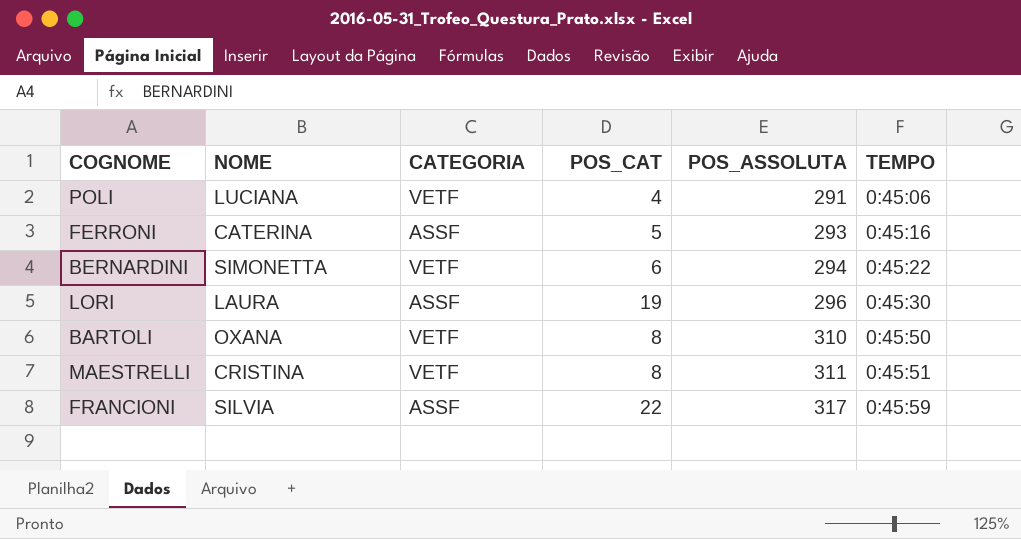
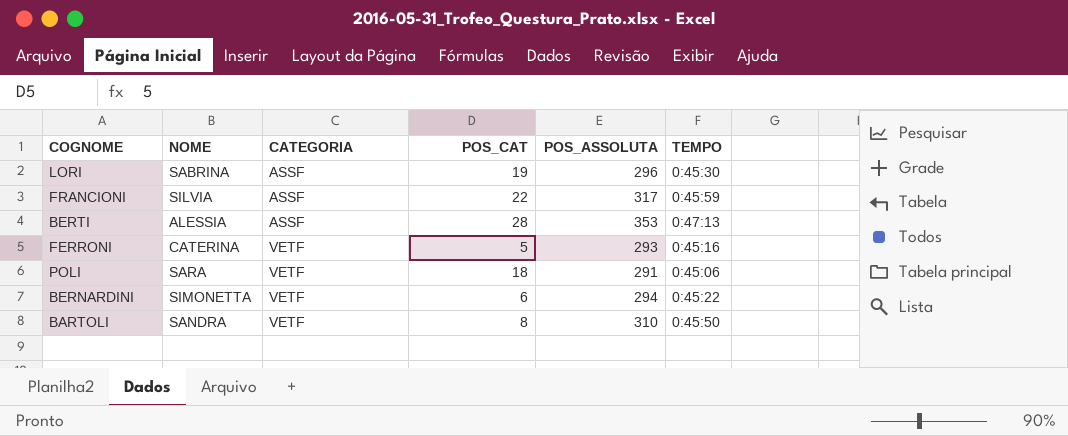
row order: POS_ASSOLUTA ascending -> CATEGORIA ascending
row MAESTRELLI: CRISTINA | VETF | 8 | 311 | 0:45:51 -> none
LORI | NOME: LAURA -> SABRINA
row BERTI: none -> ALESSIA | ASSF | 28 | 353 | 0:47:13
FERRONI | CATEGORIA: ASSF -> VETF
POLI | NOME: LUCIANA -> SARA
POLI | POS_CAT: 4 -> 18
BARTOLI | NOME: OXANA -> SANDRA

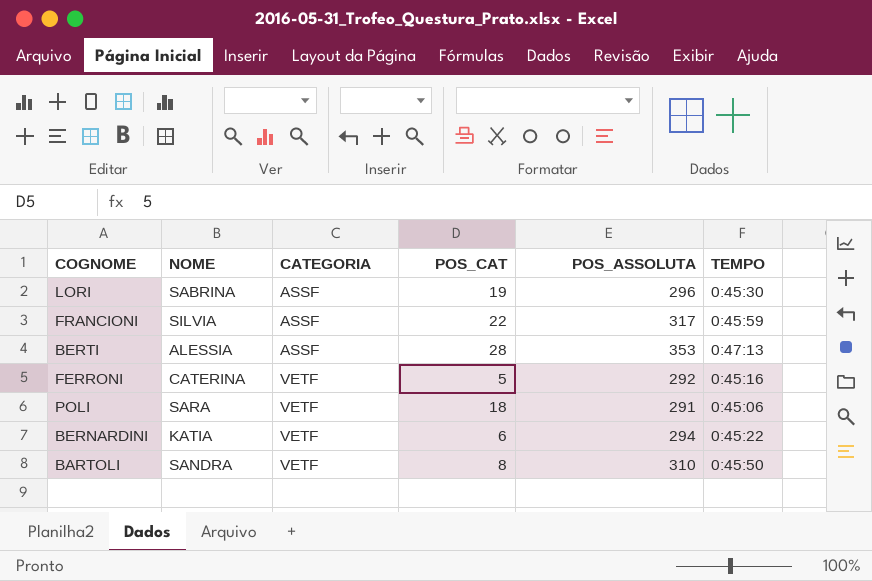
FERRONI | POS_ASSOLUTA: 293 -> 292
BERNARDINI | NOME: SIMONETTA -> KATIA

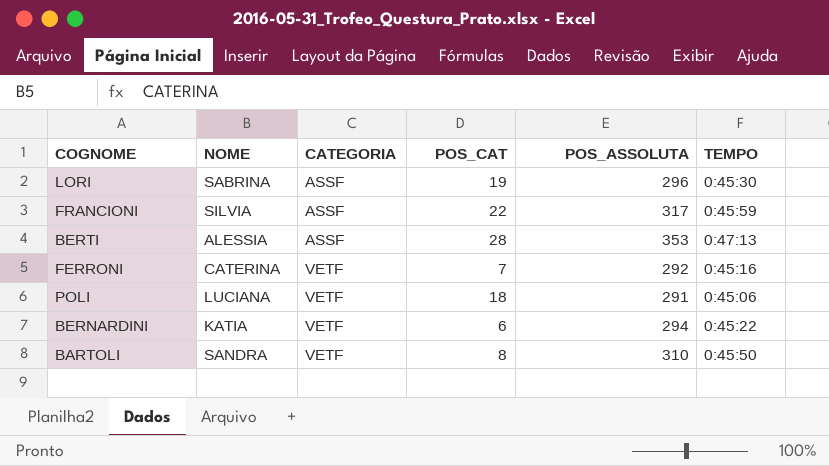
FERRONI | POS_CAT: 5 -> 7
POLI | NOME: SARA -> LUCIANA

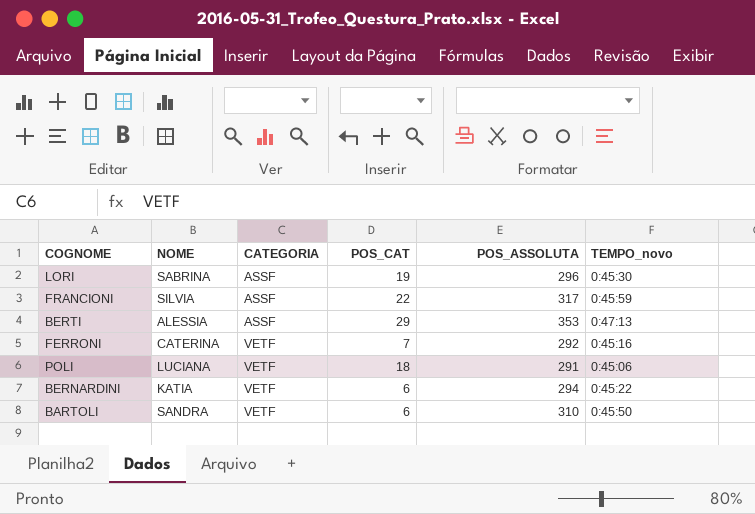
column name: TEMPO -> TEMPO_novo
BERTI | POS_CAT: 28 -> 29
BARTOLI | POS_CAT: 8 -> 6

